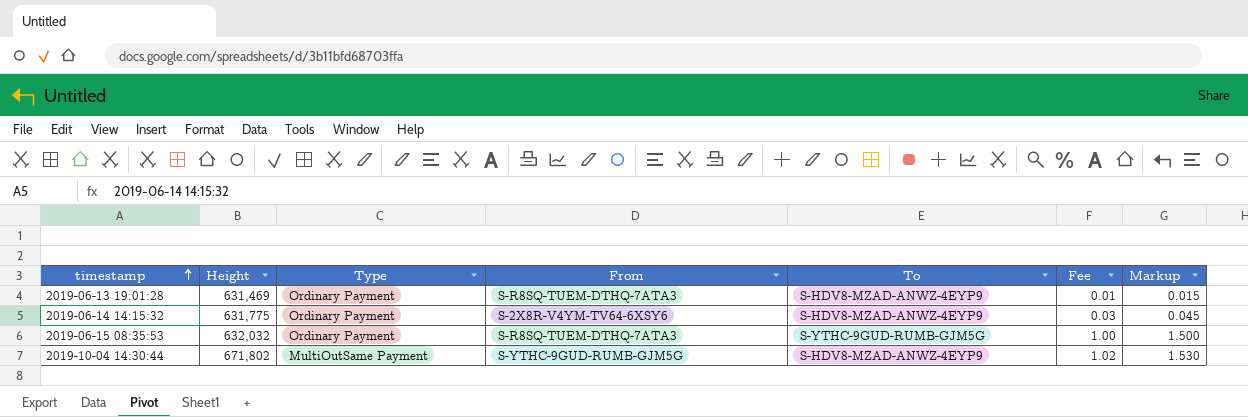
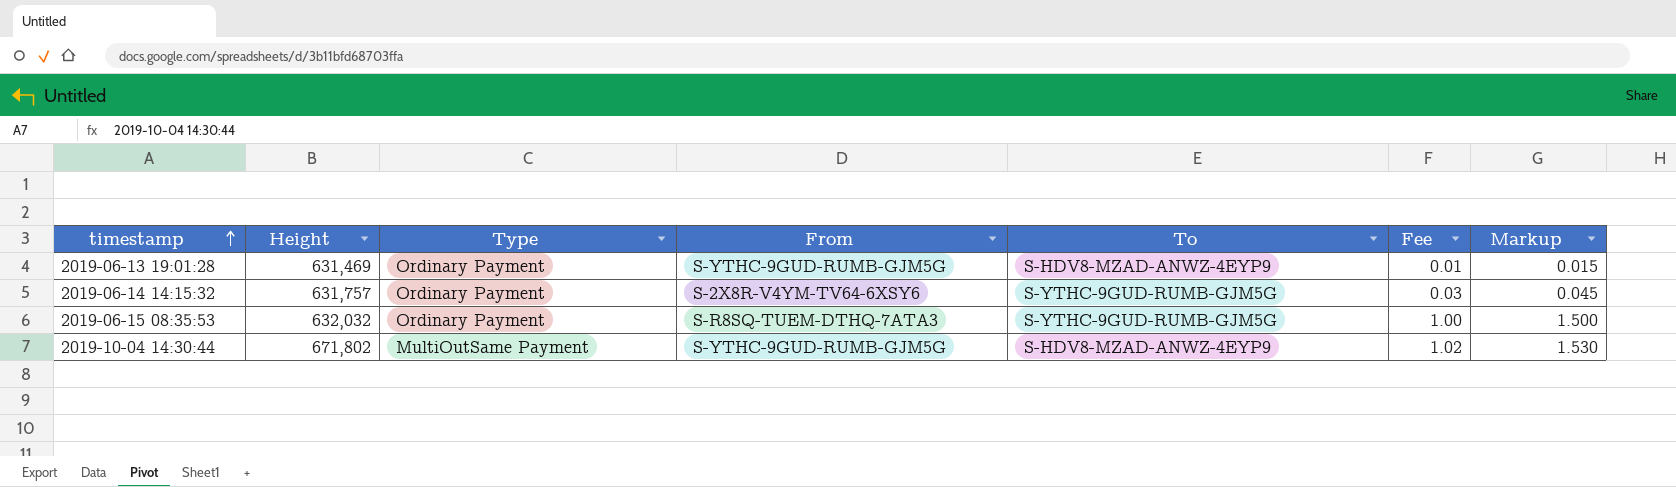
2019-06-13 19:01:28 | From: S-R8SQ-TUEM-DTHQ-7ATA3 -> S-YTHC-9GUD-RUMB-GJM5G
2019-06-14 14:15:32 | Height: 631,775 -> 631,757
2019-06-14 14:15:32 | To: S-HDV8-MZAD-ANWZ-4EYP9 -> S-YTHC-9GUD-RUMB-GJM5G

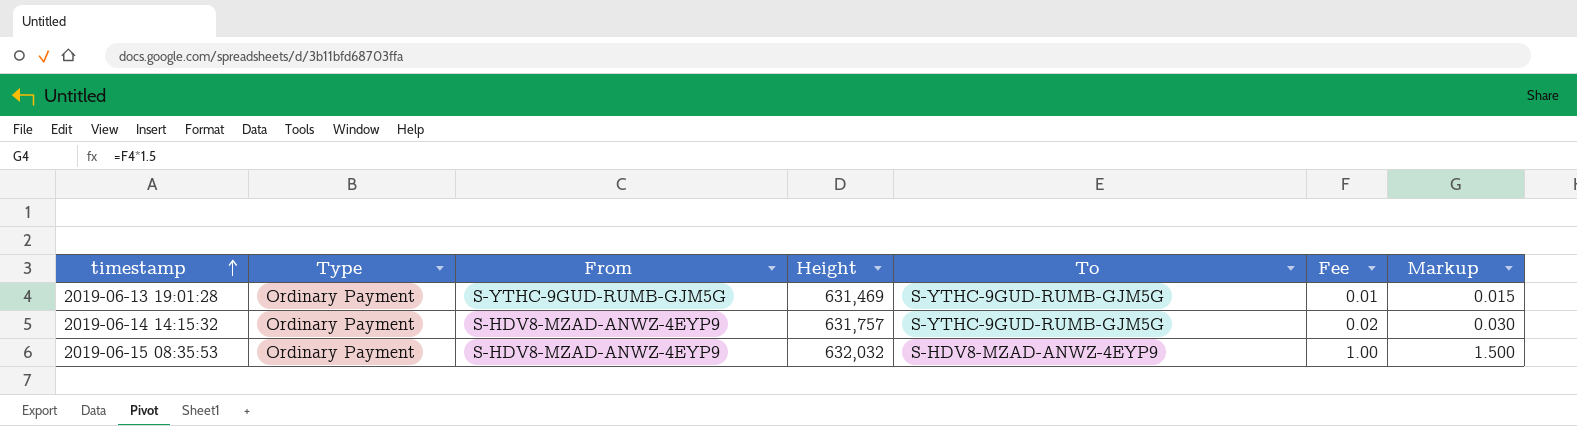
column Height | position: 2 -> 4
row 2019-10-04 14:30:44: 671,802 | MultiOutSame Payment | S-YTHC-9GUD-RUMB-GJM5G | S-HDV8-MZAD-ANWZ-4EYP9 | 1.02 | 1.530 -> none
2019-06-13 19:01:28 | To: S-HDV8-MZAD-ANWZ-4EYP9 -> S-YTHC-9GUD-RUMB-GJM5G
2019-06-14 14:15:32 | From: S-2X8R-V4YM-TV64-6XSY6 -> S-HDV8-MZAD-ANWZ-4EYP9
2019-06-14 14:15:32 | Fee: 0.03 -> 0.02
2019-06-14 14:15:32 | Markup: 0.045 -> 0.030
2019-06-15 08:35:53 | From: S-R8SQ-TUEM-DTHQ-7ATA3 -> S-HDV8-MZAD-ANWZ-4EYP9
2019-06-15 08:35:53 | To: S-YTHC-9GUD-RUMB-GJM5G -> S-HDV8-MZAD-ANWZ-4EYP9

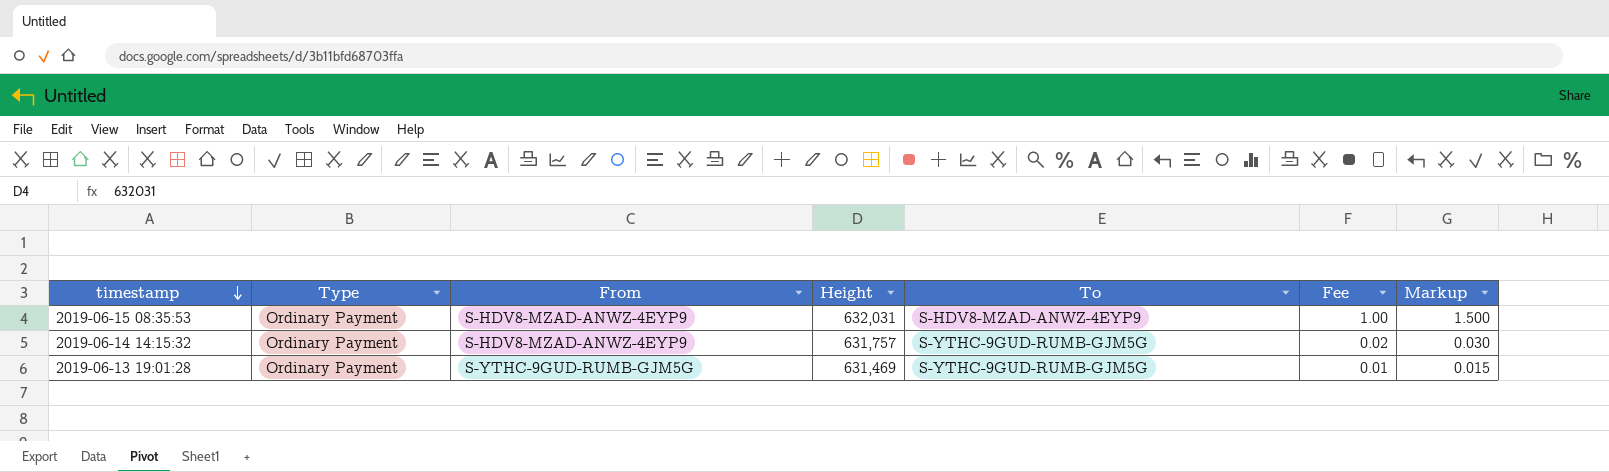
row order: timestamp ascending -> timestamp descending
2019-06-15 08:35:53 | Height: 632,032 -> 632,031

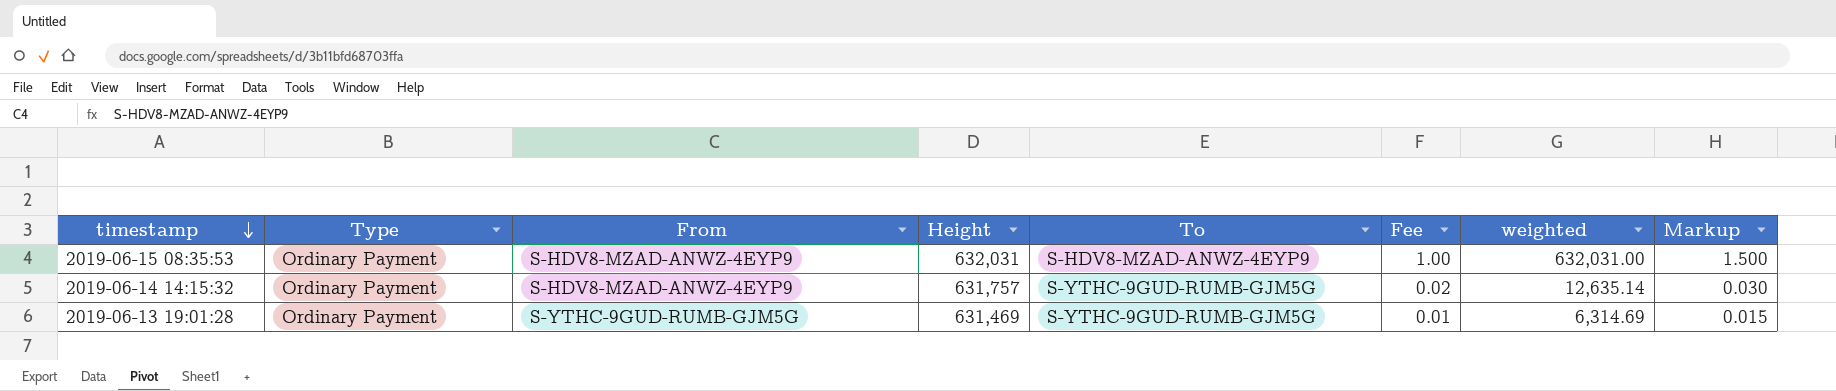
column weighted | formula: none -> [Height] * [Fee]

